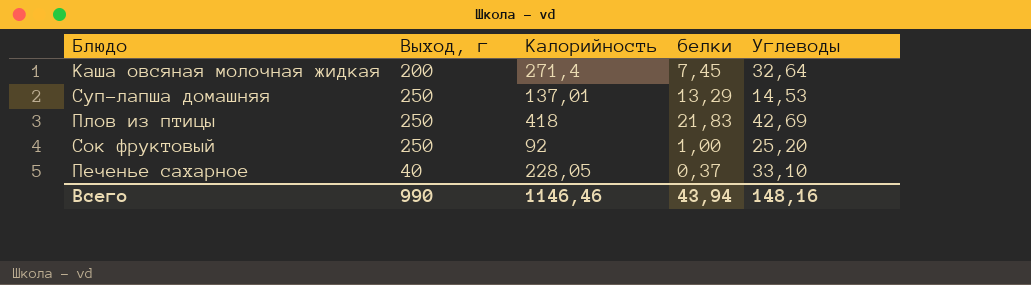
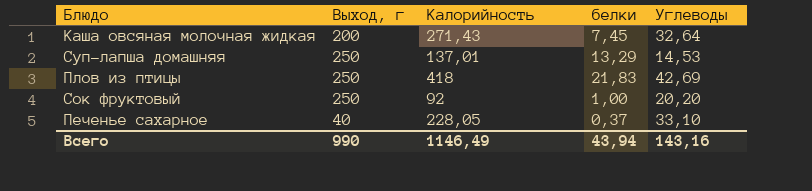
Каша овсяная молочная жидкая | Калорийность: 271,4 -> 271,43
Сок фруктовый | Углеводы: 25,20 -> 20,20
Всего | Калорийность: 1146,46 -> 1146,49
Всего | Углеводы: 148,16 -> 143,16

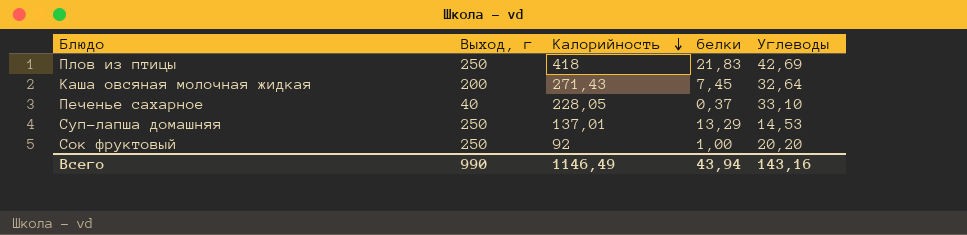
row order: none -> Калорийность descending

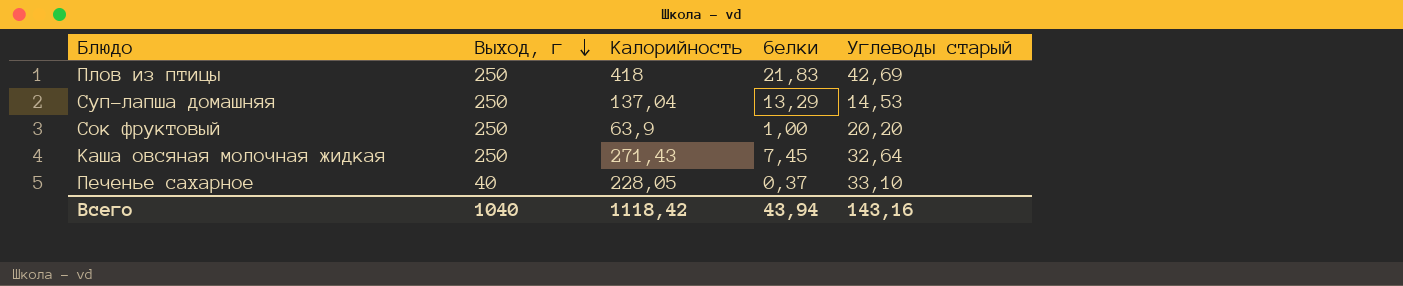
row order: Калорийность descending -> Выход, г descending
column name: Углеводы -> Углеводы старый
Суп-лапша домашняя | Калорийность: 137,01 -> 137,04
Сок фруктовый | Калорийность: 92 -> 63,9
Каша овсяная молочная жидкая | Выход, г: 200 -> 250
Всего | Выход, г: 990 -> 1040
Всего | Калорийность: 1146,49 -> 1118,42

